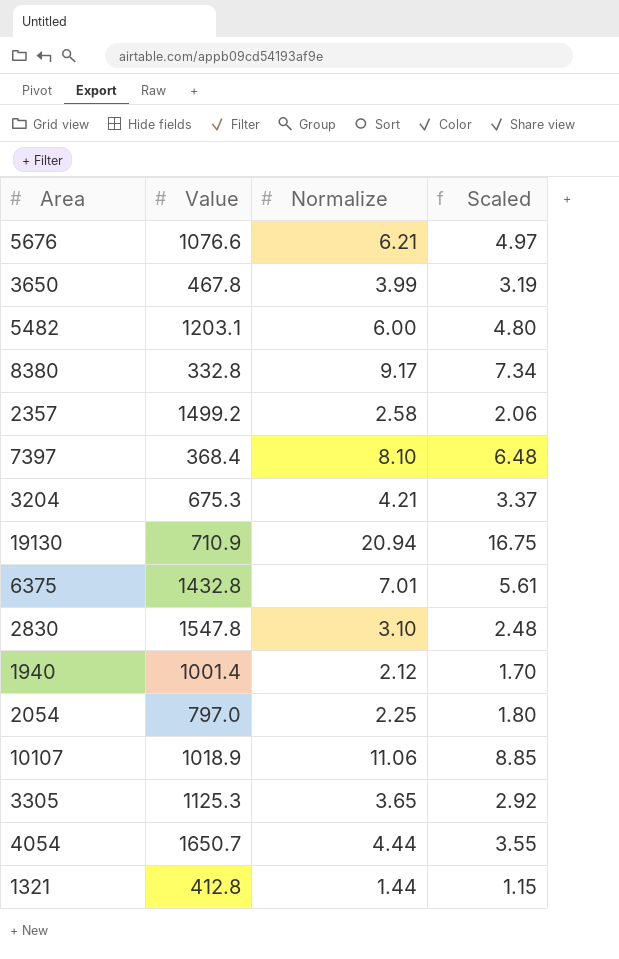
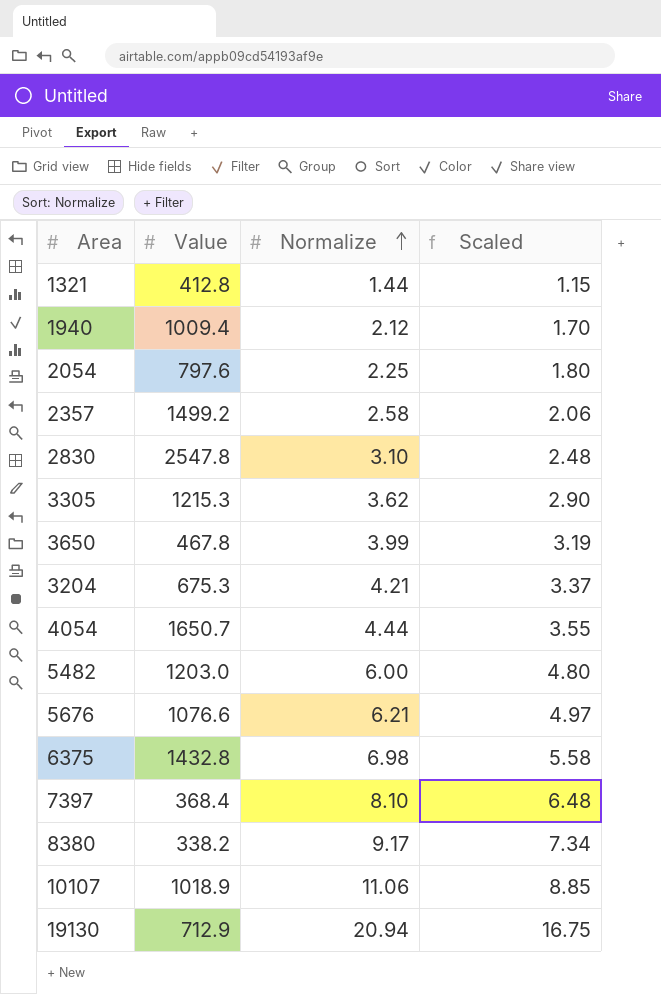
row order: none -> Normalize ascending
1940 | Value: 1001.4 -> 1009.4
2054 | Value: 797.0 -> 797.6
2830 | Value: 1547.8 -> 2547.8
3305 | Value: 1125.3 -> 1215.3
3305 | Normalize: 3.65 -> 3.62
3305 | Scaled: 2.92 -> 2.90
5482 | Value: 1203.1 -> 1203.0
6375 | Normalize: 7.01 -> 6.98
6375 | Scaled: 5.61 -> 5.58
8380 | Value: 332.8 -> 338.2
19130 | Value: 710.9 -> 712.9

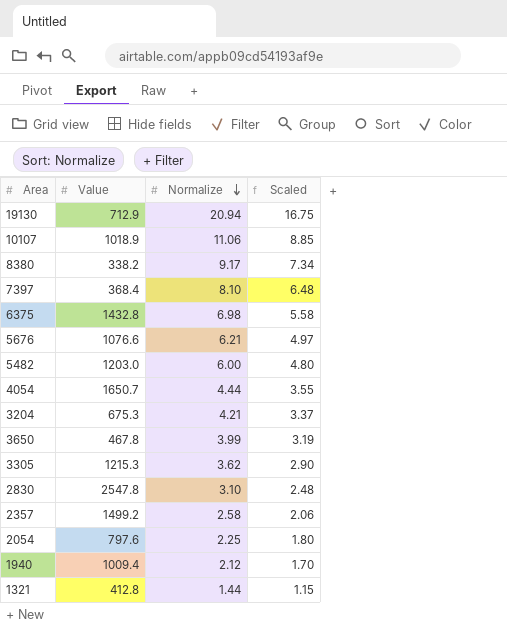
row order: Normalize ascending -> Normalize descending

